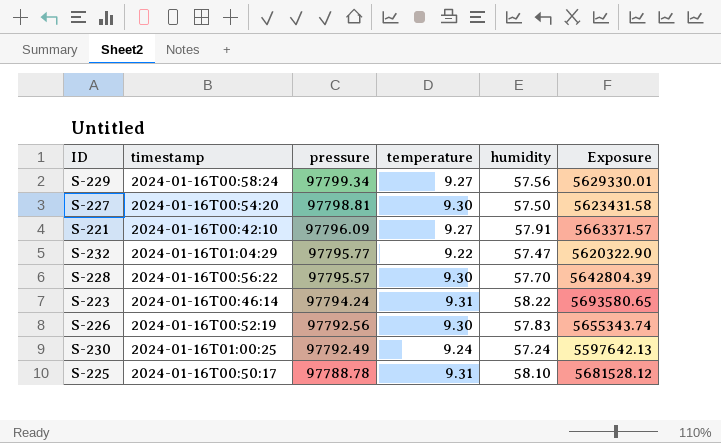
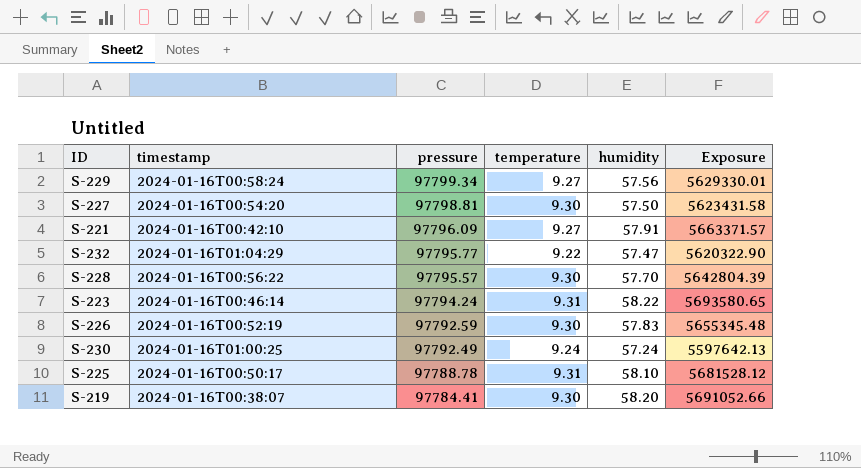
S-226 | pressure: 97792.56 -> 97792.59
S-226 | Exposure: 5655343.74 -> 5655345.48
row S-219: none -> 2024-01-16T00:38:07 | 97784.41 | 9.30 | 58.20 | 5691052.66

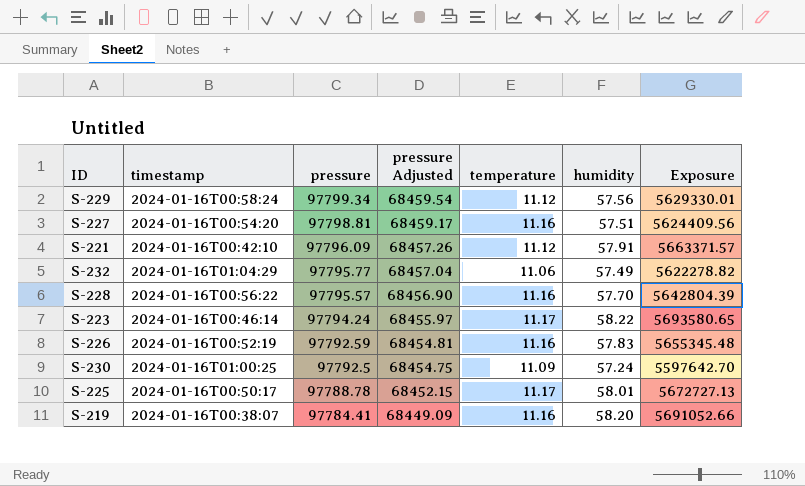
column pressure Adjusted | formula: none -> [pressure] * 0.7
S-229 | temperature: 9.27 -> 11.12
S-227 | temperature: 9.30 -> 11.16
S-227 | humidity: 57.50 -> 57.51
S-227 | Exposure: 5623431.58 -> 5624409.56
S-221 | temperature: 9.27 -> 11.12
S-232 | temperature: 9.22 -> 11.06
S-232 | humidity: 57.47 -> 57.49
S-232 | Exposure: 5620322.90 -> 5622278.82
S-228 | temperature: 9.30 -> 11.16
S-223 | temperature: 9.31 -> 11.17
S-226 | temperature: 9.30 -> 11.16
S-230 | pressure: 97792.49 -> 97792.5
S-230 | temperature: 9.24 -> 11.09
S-230 | Exposure: 5597642.13 -> 5597642.70
S-225 | temperature: 9.31 -> 11.17
S-225 | humidity: 58.10 -> 58.01
S-225 | Exposure: 5681528.12 -> 5672727.13
S-219 | temperature: 9.30 -> 11.16

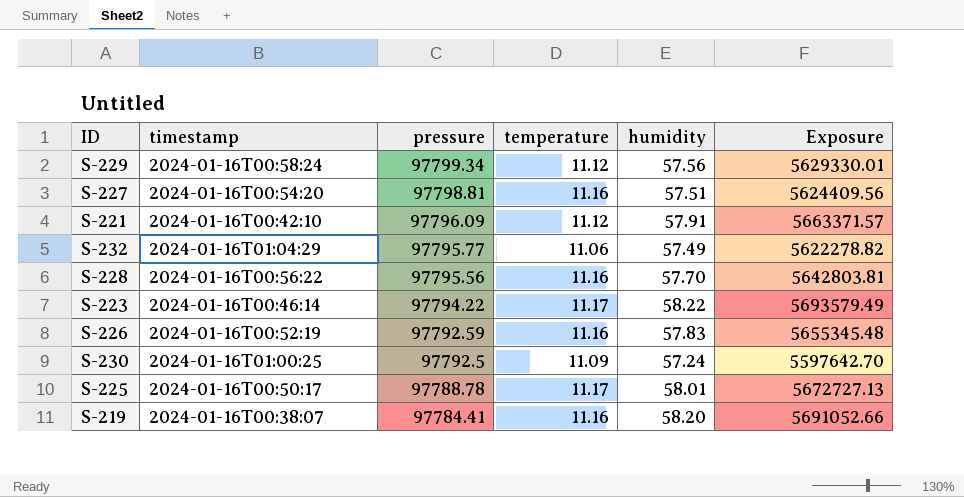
column pressure Adjusted | formula: [pressure] * 0.7 -> none
S-228 | pressure: 97795.57 -> 97795.56
S-228 | Exposure: 5642804.39 -> 5642803.81
S-223 | pressure: 97794.24 -> 97794.22
S-223 | Exposure: 5693580.65 -> 5693579.49

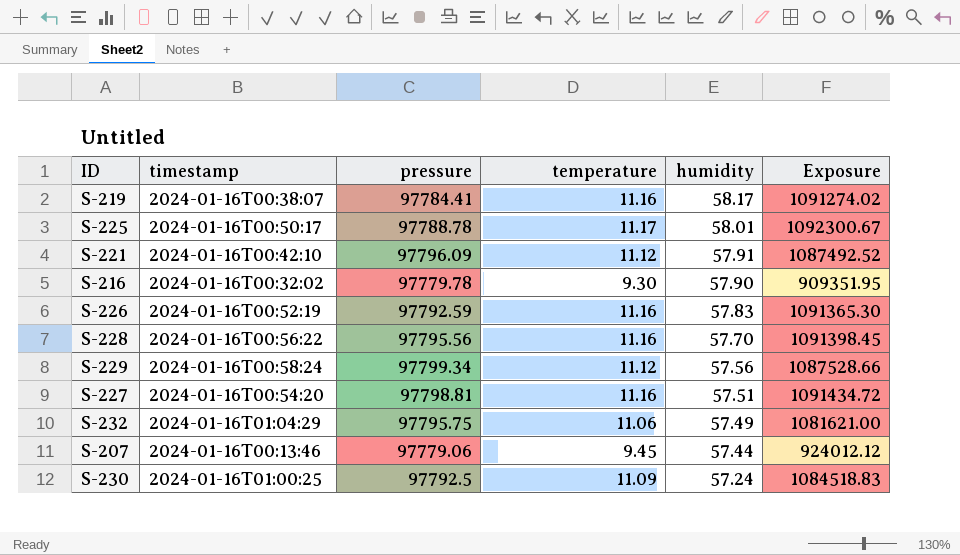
row order: pressure descending -> humidity descending
column Exposure | formula: [pressure] * [humidity] -> [pressure] * [temperature]
row S-223: 2024-01-16T00:46:14 | 97794.22 | 11.17 | 58.22 | 5693579.49 -> none
S-219 | humidity: 58.20 -> 58.17
row S-216: none -> 2024-01-16T00:32:02 | 97779.78 | 9.30 | 57.90 | 909351.95
S-232 | pressure: 97795.77 -> 97795.75
row S-207: none -> 2024-01-16T00:13:46 | 97779.06 | 9.45 | 57.44 | 924012.12

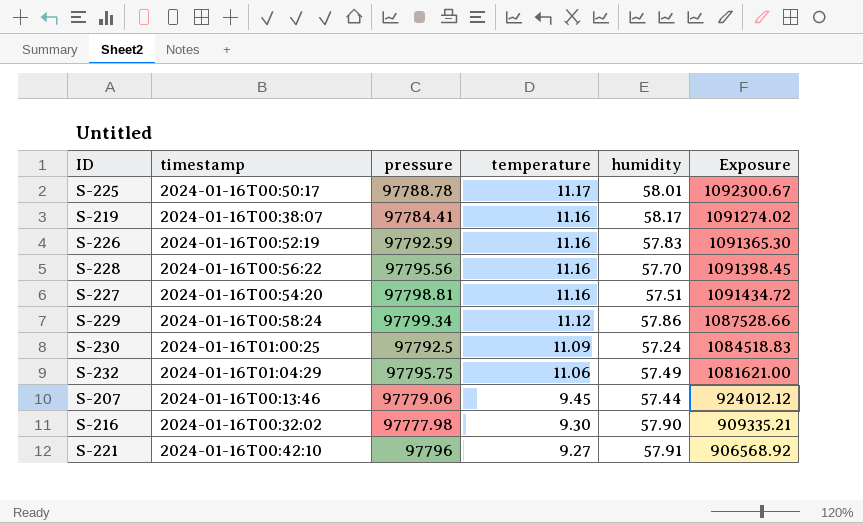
row order: humidity descending -> temperature descending
S-229 | humidity: 57.56 -> 57.86
S-216 | pressure: 97779.78 -> 97777.98
S-216 | Exposure: 909351.95 -> 909335.21
S-221 | pressure: 97796.09 -> 97796
S-221 | temperature: 11.12 -> 9.27
S-221 | Exposure: 1087492.52 -> 906568.92

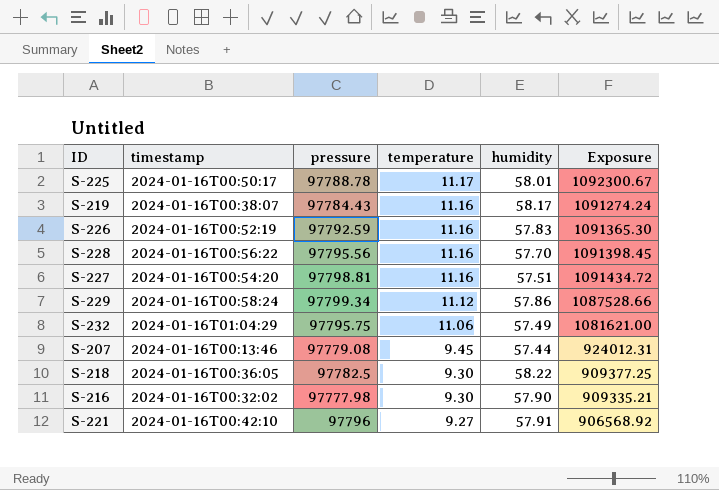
row S-230: 2024-01-16T01:00:25 | 97792.5 | 11.09 | 57.24 | 1084518.83 -> none
S-219 | pressure: 97784.41 -> 97784.43
S-219 | Exposure: 1091274.02 -> 1091274.24
S-207 | pressure: 97779.06 -> 97779.08
S-207 | Exposure: 924012.12 -> 924012.31
row S-218: none -> 2024-01-16T00:36:05 | 97782.5 | 9.30 | 58.22 | 909377.25

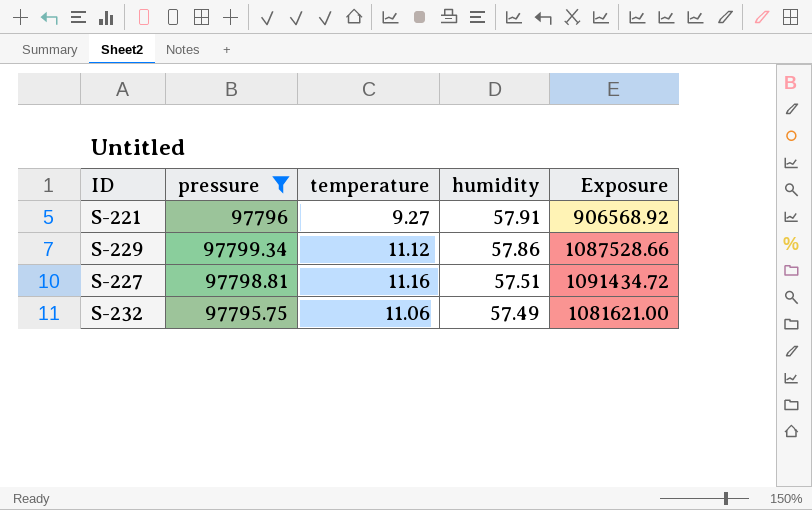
filter: none -> pressure >= 97795.75
row order: temperature descending -> humidity descending
column timestamp | position: 2 -> none

